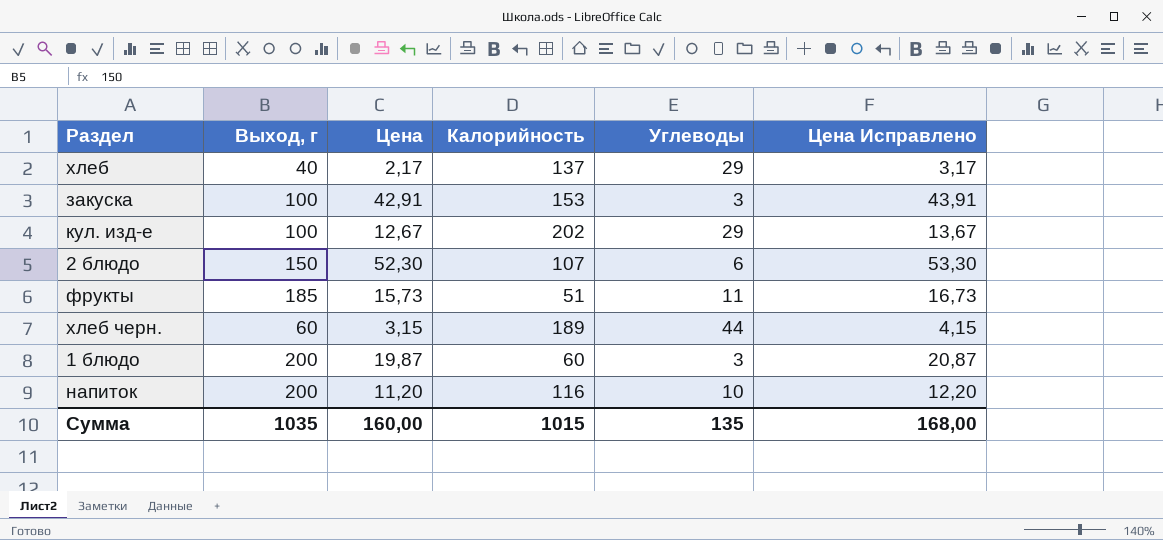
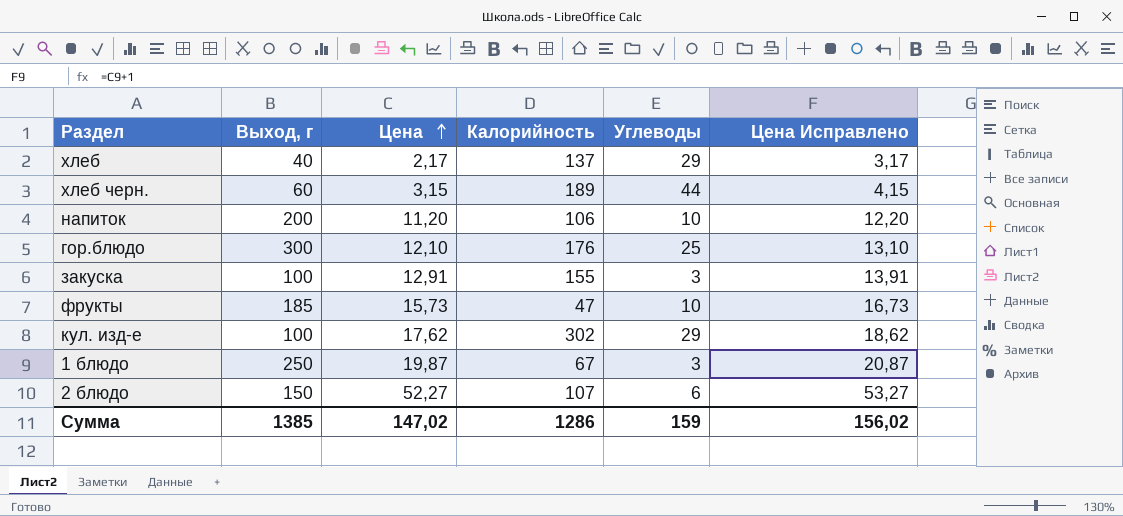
row order: none -> Цена ascending
напиток | Калорийность: 116 -> 106
row гор.блюдо: none -> 300 | 12,10 | 176 | 25 | 13,10
закуска | Цена: 42,91 -> 12,91
закуска | Калорийность: 153 -> 155
закуска | Цена Исправлено: 43,91 -> 13,91
фрукты | Калорийность: 51 -> 47
фрукты | Углеводы: 11 -> 10
кул. изд-е | Цена: 12,67 -> 17,62
кул. изд-е | Калорийность: 202 -> 302
кул. изд-е | Цена Исправлено: 13,67 -> 18,62
1 блюдо | Выход, г: 200 -> 250
1 блюдо | Калорийность: 60 -> 67
2 блюдо | Цена: 52,30 -> 52,27
2 блюдо | Цена Исправлено: 53,30 -> 53,27
Сумма | Выход, г: 1035 -> 1385
Сумма | Цена: 160,00 -> 147,02
Сумма | Калорийность: 1015 -> 1286
Сумма | Углеводы: 135 -> 159
Сумма | Цена Исправлено: 168,00 -> 156,02

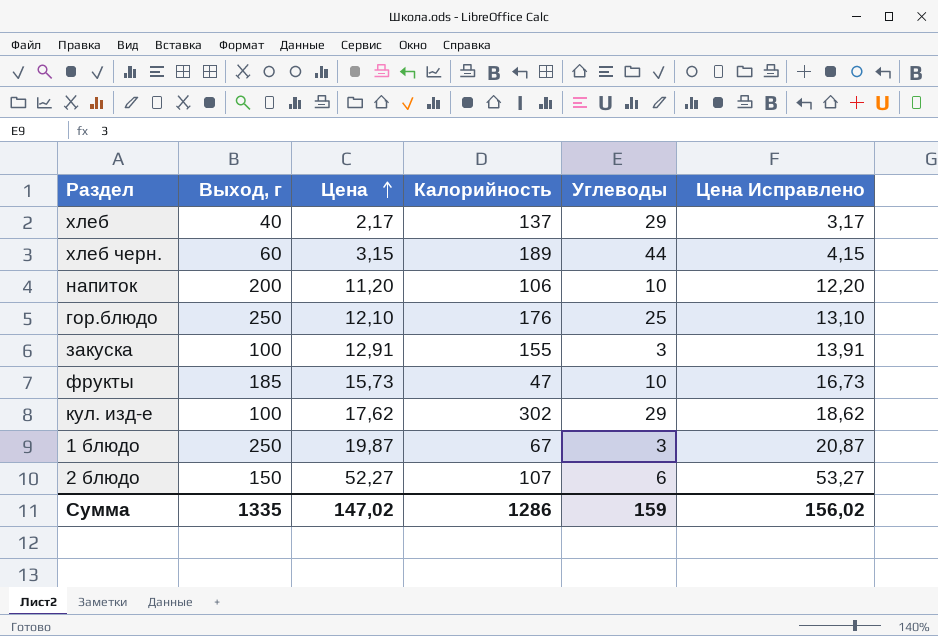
гор.блюдо | Выход, г: 300 -> 250
Сумма | Выход, г: 1385 -> 1335

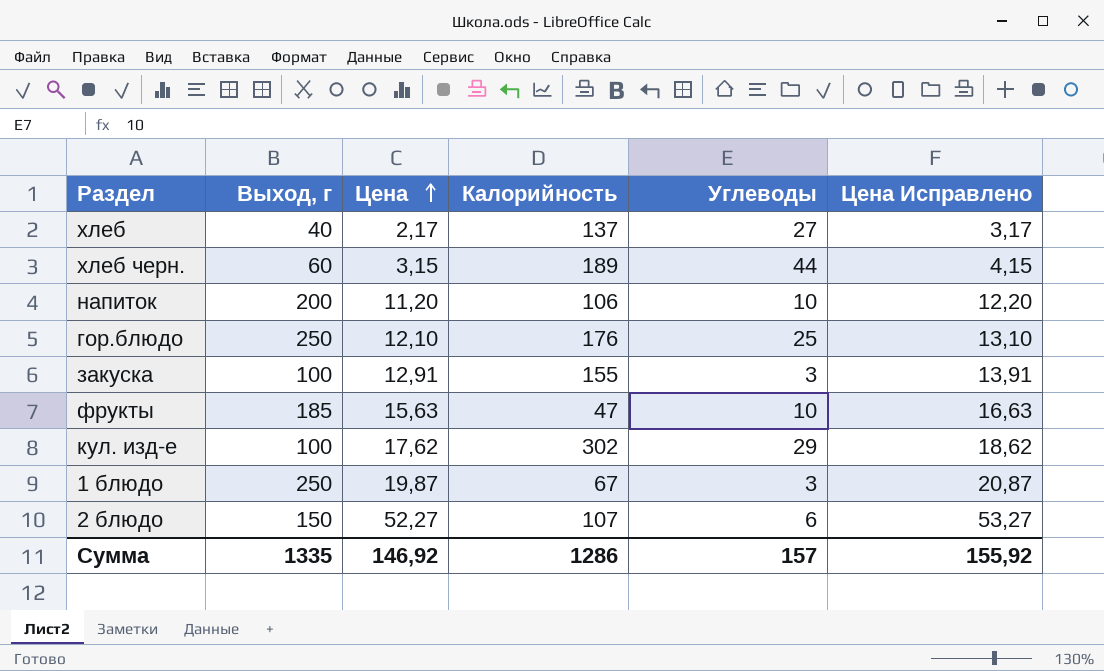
хлеб | Углеводы: 29 -> 27
фрукты | Цена: 15,73 -> 15,63
фрукты | Цена Исправлено: 16,73 -> 16,63
Сумма | Цена: 147,02 -> 146,92
Сумма | Углеводы: 159 -> 157
Сумма | Цена Исправлено: 156,02 -> 155,92

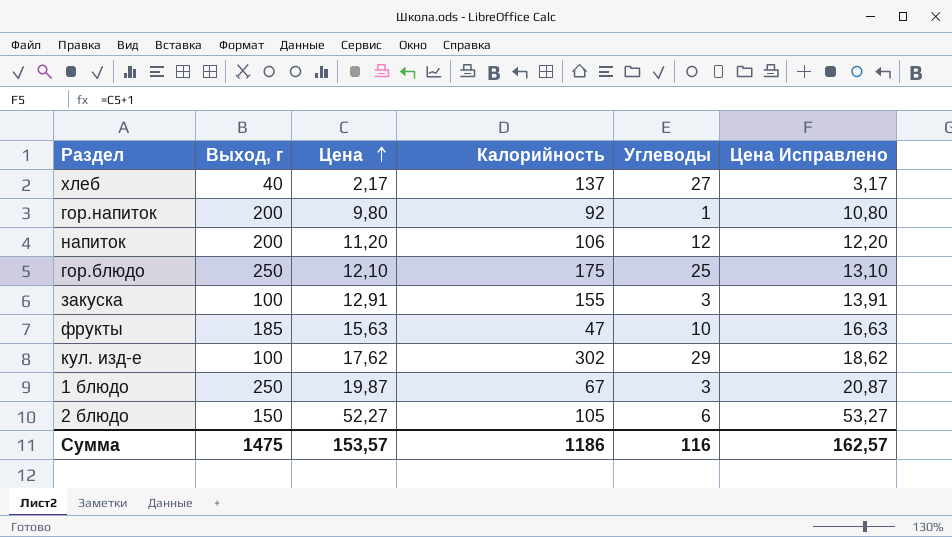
row хлеб черн.: 60 | 3,15 | 189 | 44 | 4,15 -> none
row гор.напиток: none -> 200 | 9,80 | 92 | 1 | 10,80
напиток | Углеводы: 10 -> 12
гор.блюдо | Калорийность: 176 -> 175
2 блюдо | Калорийность: 107 -> 105
Сумма | Выход, г: 1335 -> 1475
Сумма | Цена: 146,92 -> 153,57
Сумма | Калорийность: 1286 -> 1186
Сумма | Углеводы: 157 -> 116
Сумма | Цена Исправлено: 155,92 -> 162,57

